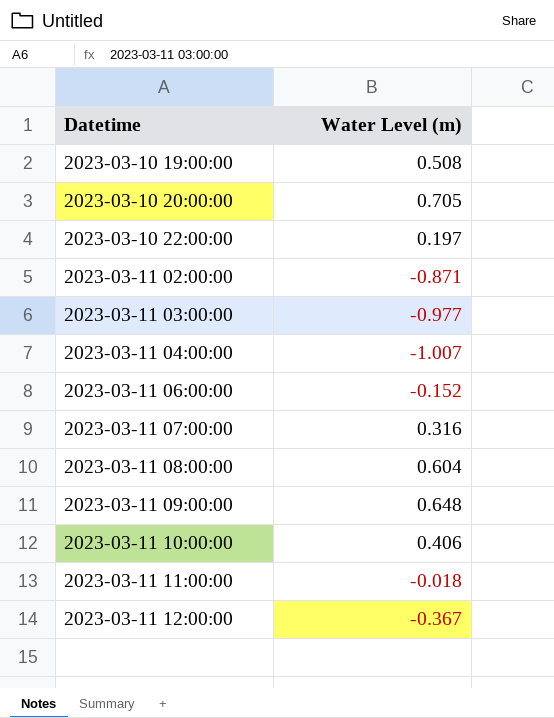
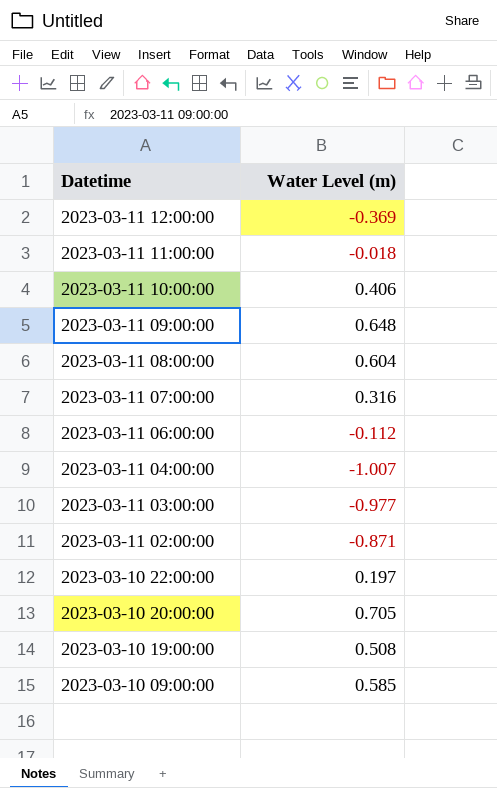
row order: Datetime ascending -> Datetime descending
2023-03-11 12:00:00 | Water Level (m): -0.367 -> -0.369
2023-03-11 06:00:00 | Water Level (m): -0.152 -> -0.112
row 2023-03-10 09:00:00: none -> 0.585

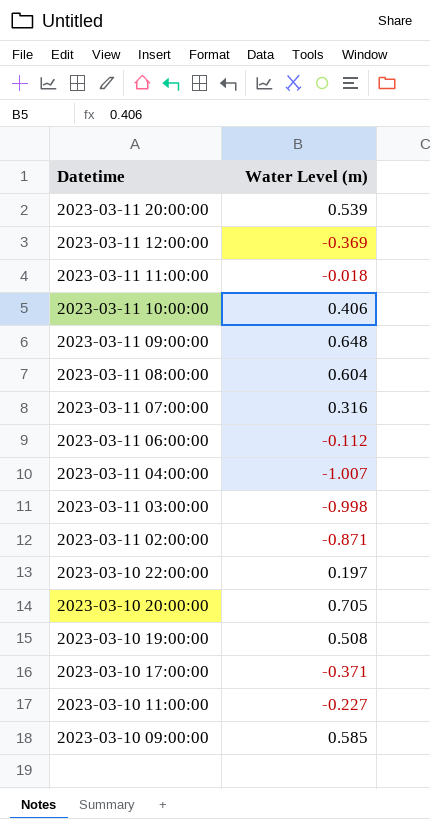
row 2023-03-11 20:00:00: none -> 0.539
2023-03-11 03:00:00 | Water Level (m): -0.977 -> -0.998
row 2023-03-10 17:00:00: none -> -0.371
row 2023-03-10 11:00:00: none -> -0.227

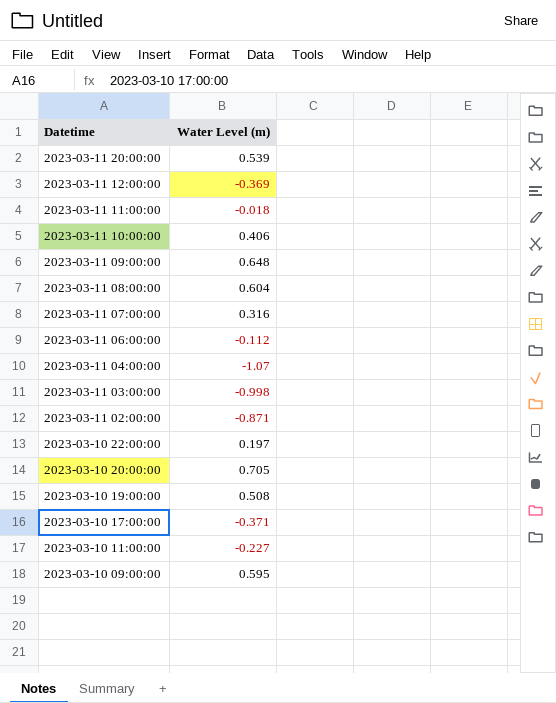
2023-03-11 04:00:00 | Water Level (m): -1.007 -> -1.07
2023-03-10 09:00:00 | Water Level (m): 0.585 -> 0.595

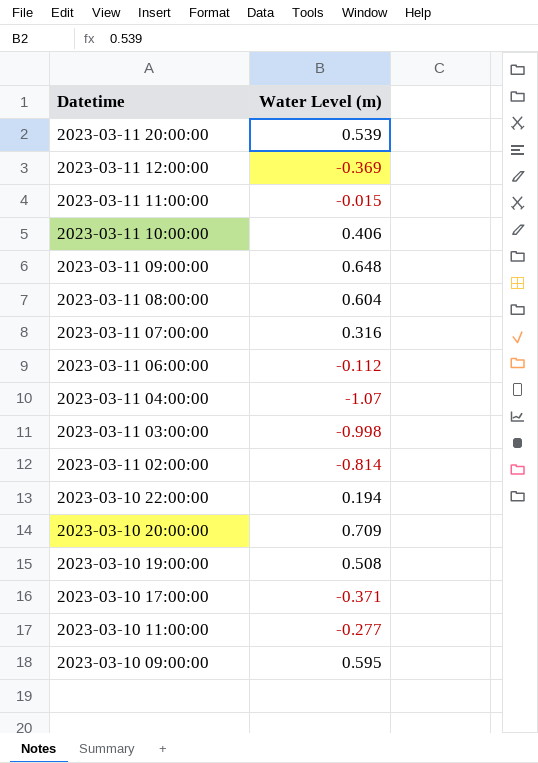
2023-03-11 11:00:00 | Water Level (m): -0.018 -> -0.015
2023-03-11 02:00:00 | Water Level (m): -0.871 -> -0.814
2023-03-10 22:00:00 | Water Level (m): 0.197 -> 0.194
2023-03-10 20:00:00 | Water Level (m): 0.705 -> 0.709
2023-03-10 11:00:00 | Water Level (m): -0.227 -> -0.277

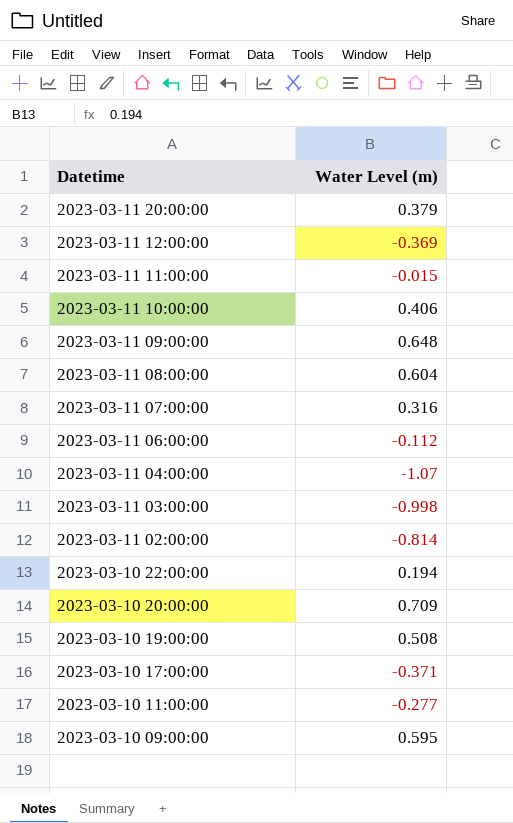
2023-03-11 20:00:00 | Water Level (m): 0.539 -> 0.379

